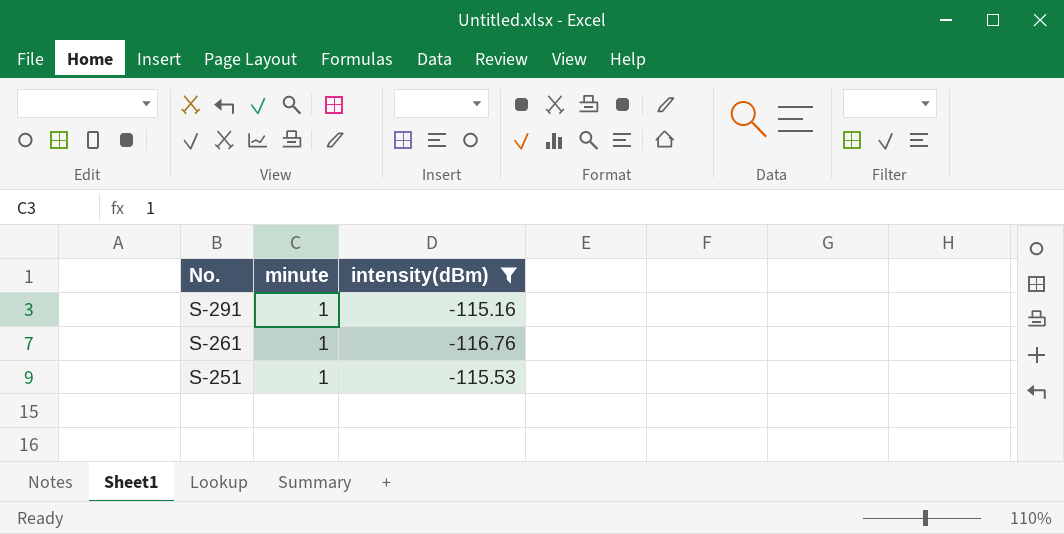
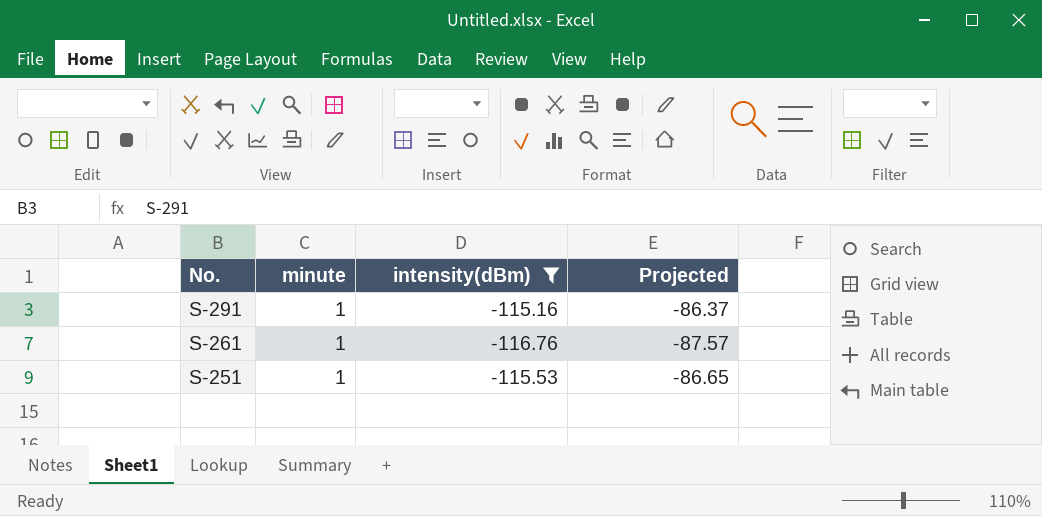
column Projected | formula: none -> [intensity(dBm)] * 0.75

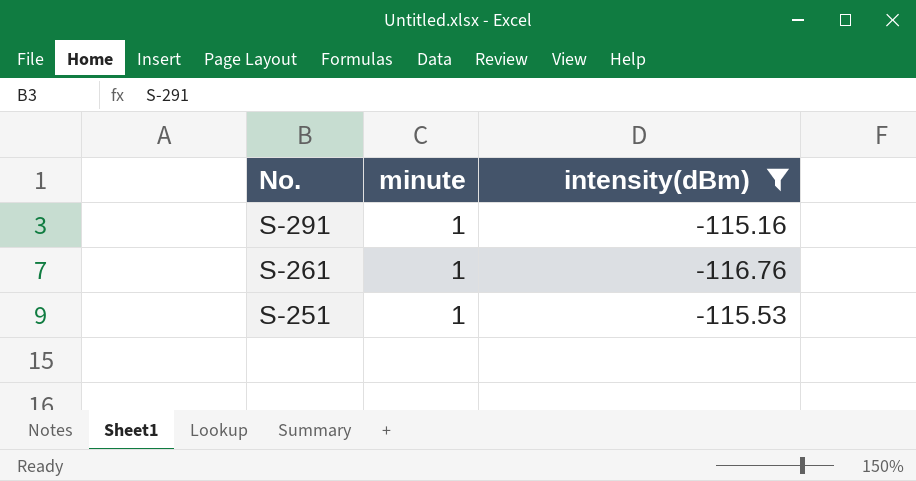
column Projected | formula: [intensity(dBm)] * 0.75 -> none

